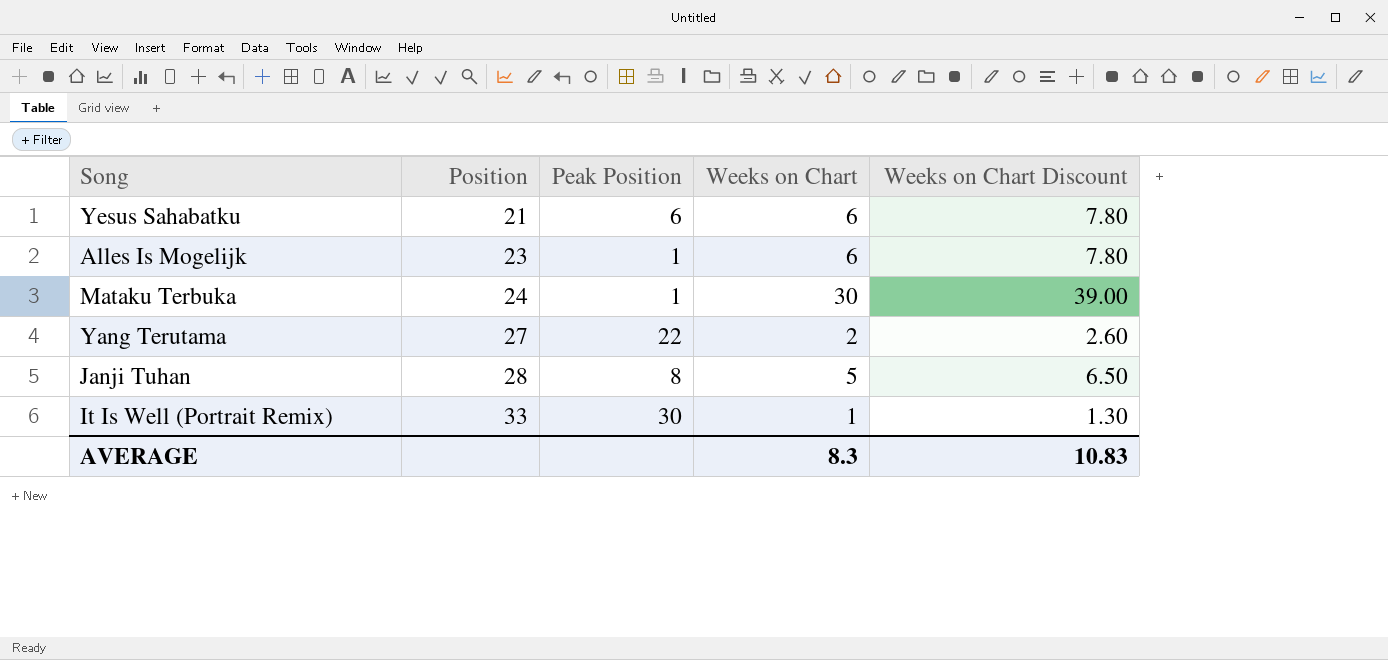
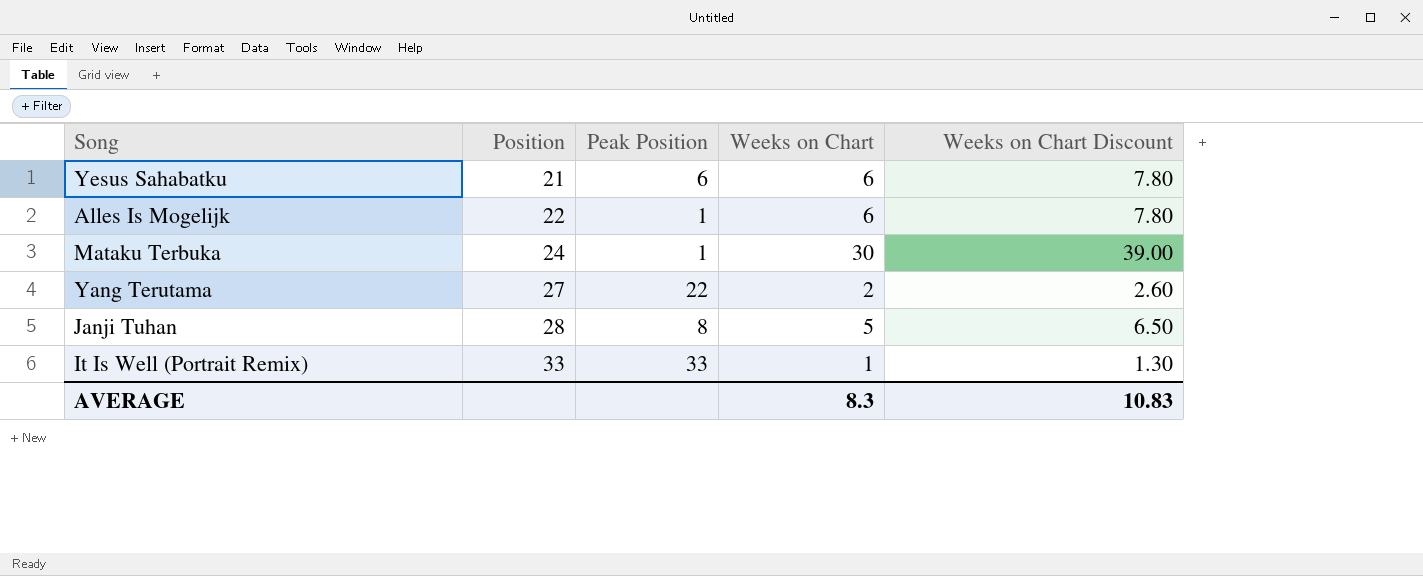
Alles Is Mogelijk | Position: 23 -> 22
It Is Well (Portrait Remix) | Peak Position: 30 -> 33

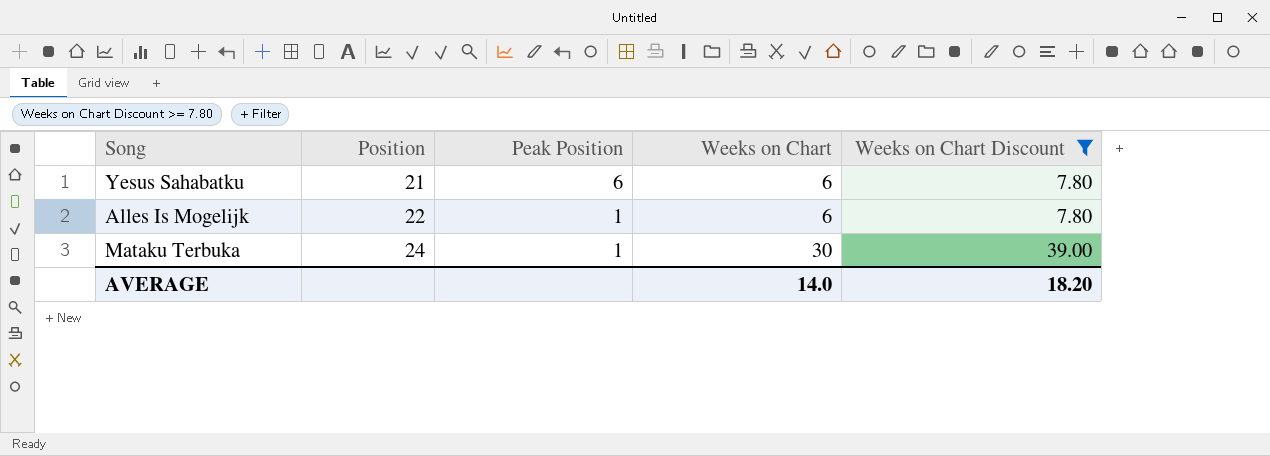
filter: none -> Weeks on Chart Discount >= 7.80
AVERAGE | Weeks on Chart: 8.3 -> 14.0
AVERAGE | Weeks on Chart Discount: 10.83 -> 18.20

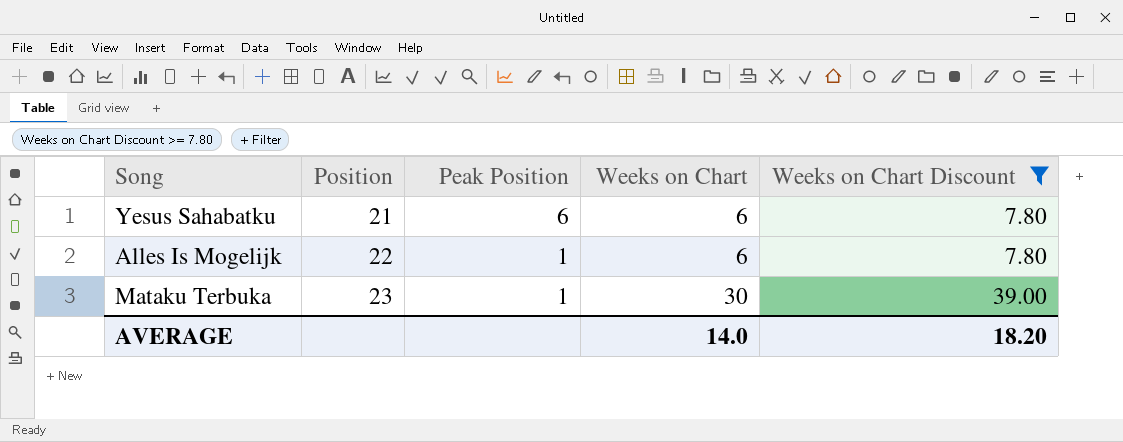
Mataku Terbuka | Position: 24 -> 23

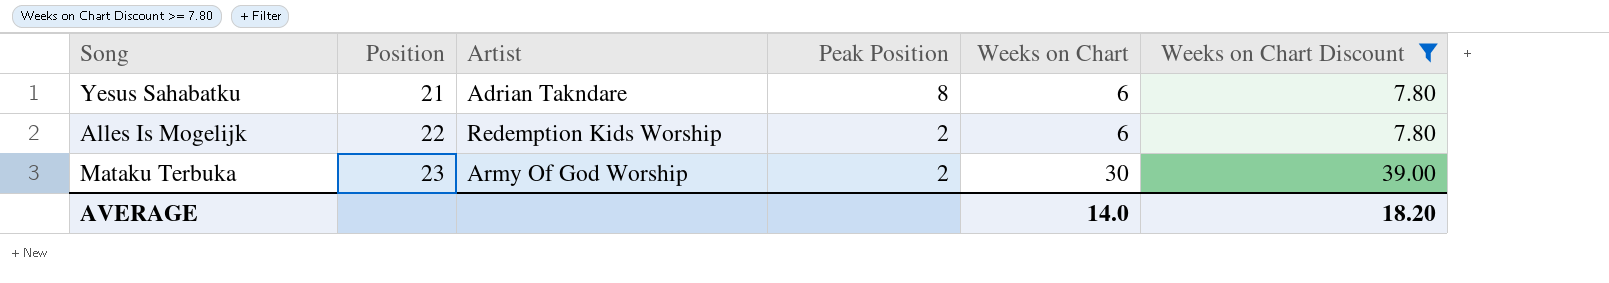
column Artist | position: none -> 3
Yesus Sahabatku | Peak Position: 6 -> 8
Alles Is Mogelijk | Peak Position: 1 -> 2
Mataku Terbuka | Peak Position: 1 -> 2

